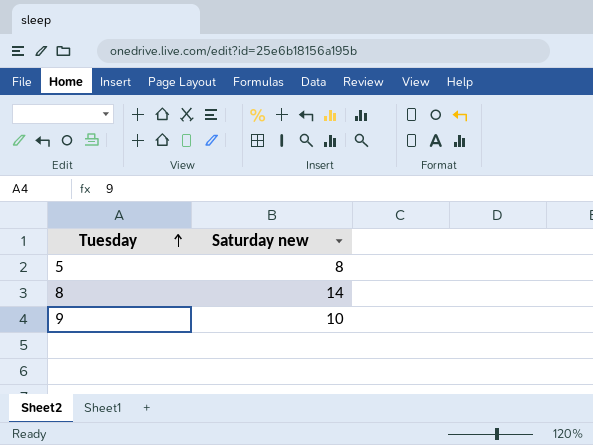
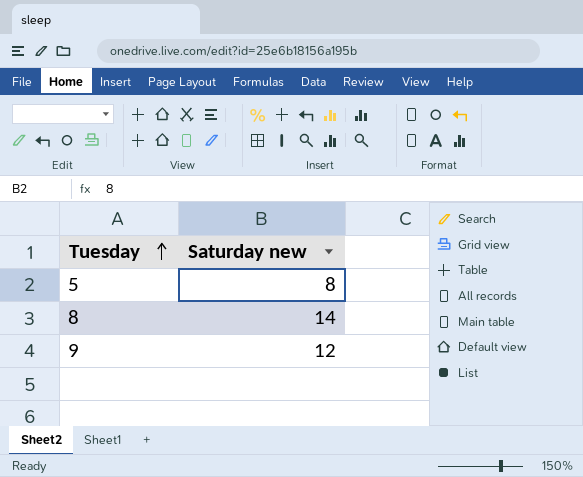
9 | Saturday new: 10 -> 12

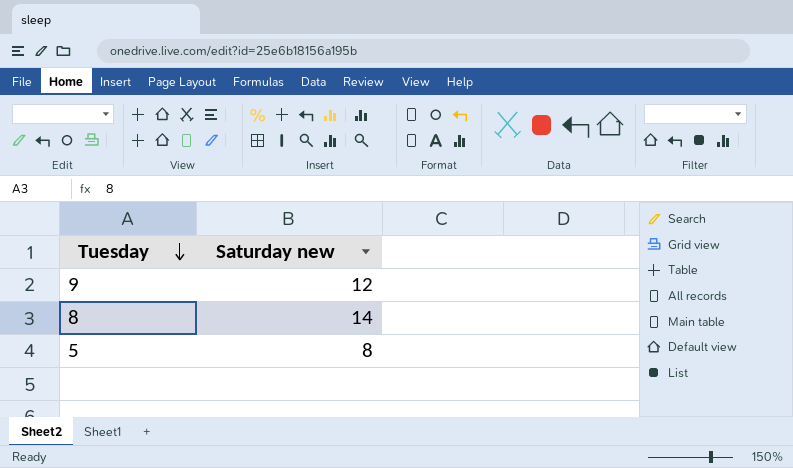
row order: Tuesday ascending -> Tuesday descending

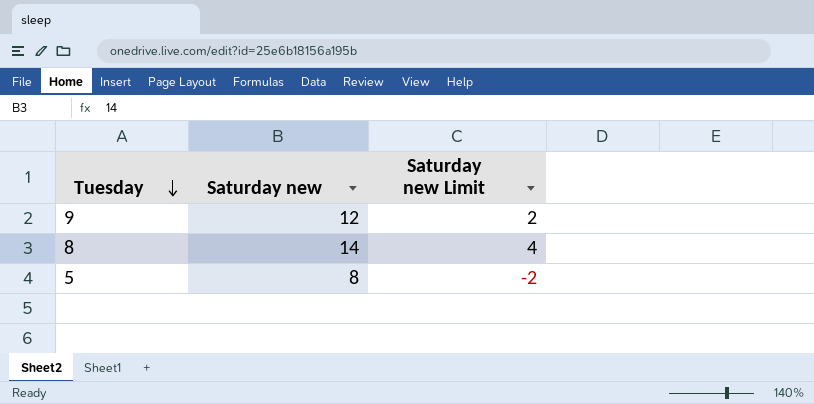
column Saturday new Limit | formula: none -> [Saturday new] - 10

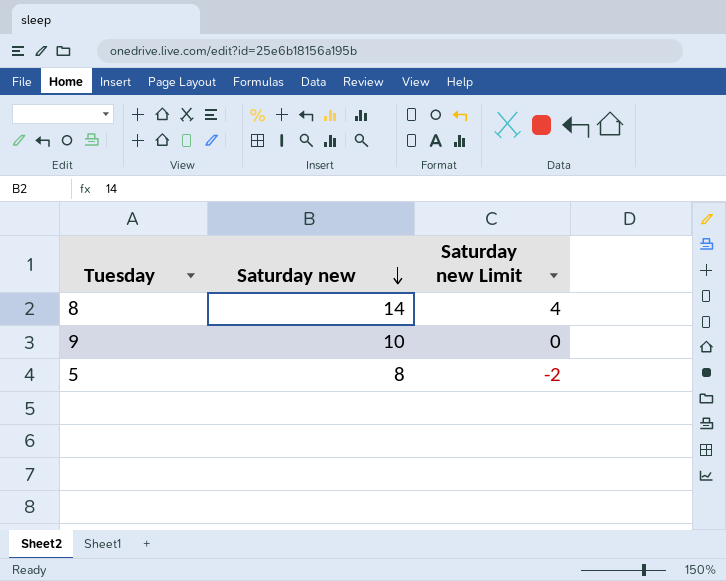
row order: Tuesday descending -> Saturday new descending
9 | Saturday new: 12 -> 10
9 | Saturday new Limit: 2 -> 0

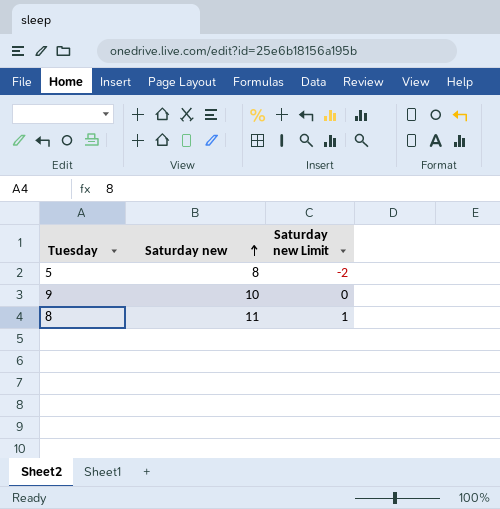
row order: Saturday new descending -> Saturday new ascending
8 | Saturday new: 14 -> 11
8 | Saturday new Limit: 4 -> 1

